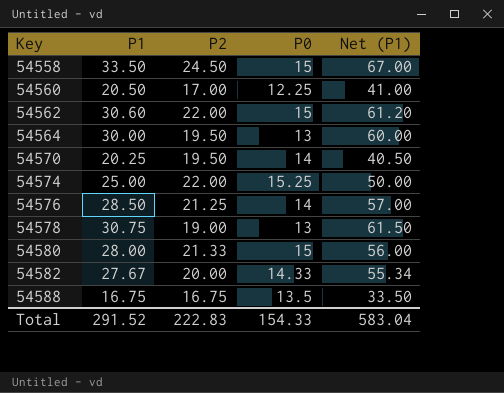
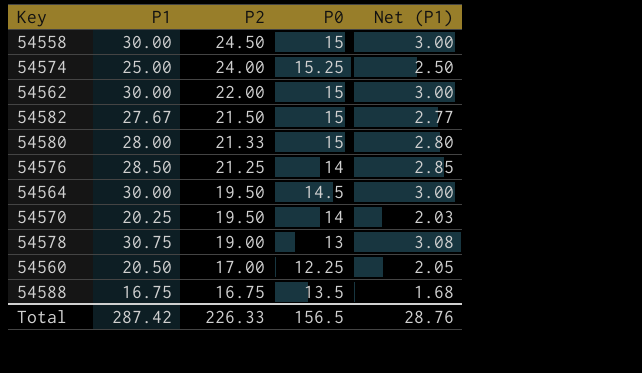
row order: Key ascending -> P2 descending
column Net (P1) | formula: [P1] * 2 -> [P1] * 0.1
54558 | P1: 33.50 -> 30.00
54574 | P2: 22.00 -> 24.00
54562 | P1: 30.60 -> 30.00
54582 | P2: 20.00 -> 21.50
54582 | P0: 14.33 -> 15
54564 | P0: 13 -> 14.5
Total | P1: 291.52 -> 287.42
Total | P2: 222.83 -> 226.33
Total | P0: 154.33 -> 156.5
Total | Net (P1): 583.04 -> 28.76

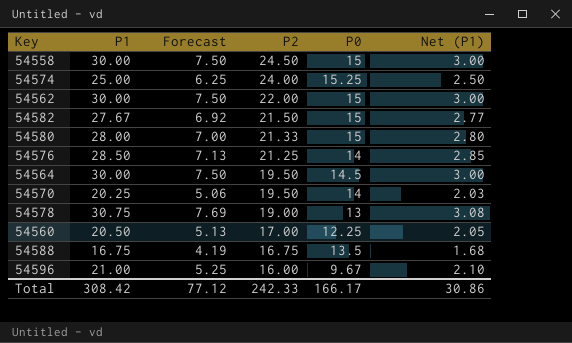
column Forecast | formula: none -> [P1] * 0.25
row 54596: none -> 21.00 | 5.25 | 16.00 | 9.67 | 2.10
Total | P1: 287.42 -> 308.42
Total | P2: 226.33 -> 242.33
Total | P0: 156.5 -> 166.17
Total | Net (P1): 28.76 -> 30.86

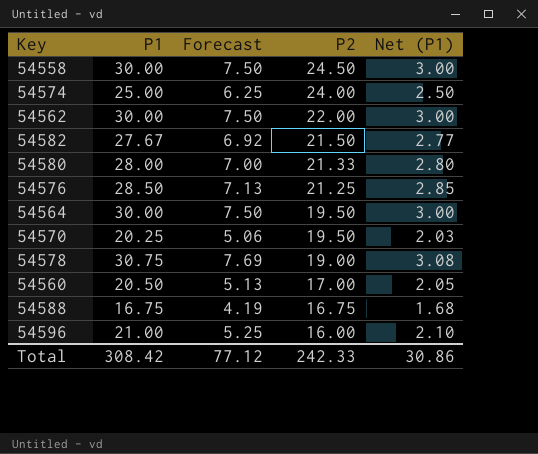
column P0 | position: 5 -> none

